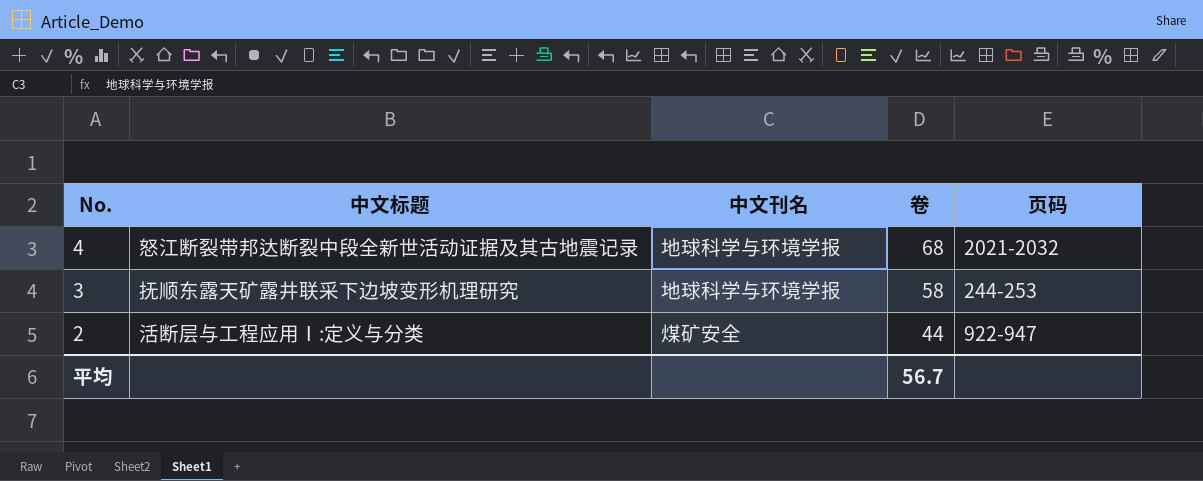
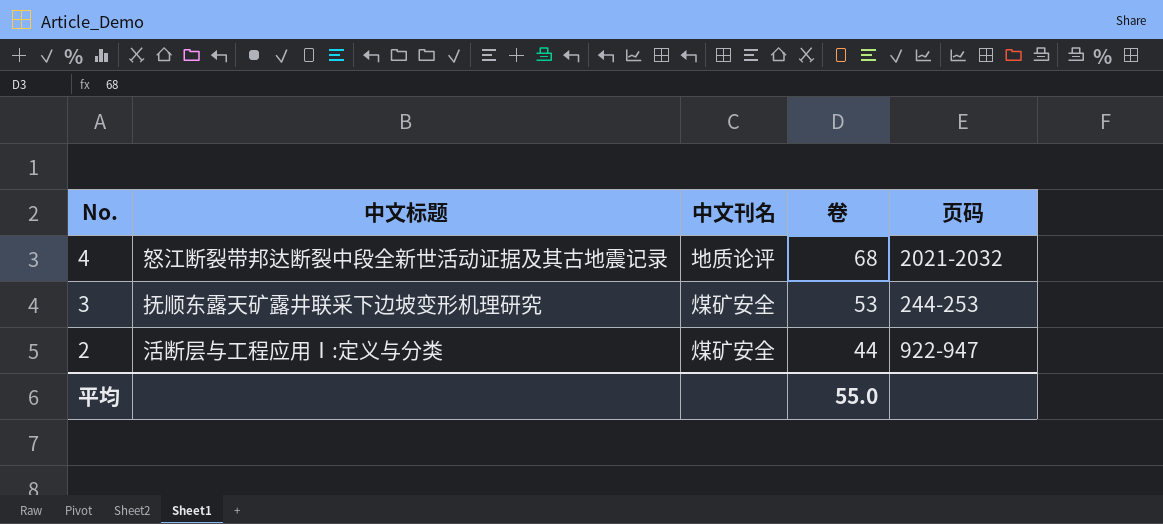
4 | 中文刊名: 地球科学与环境学报 -> 地质论评
3 | 中文刊名: 地球科学与环境学报 -> 煤矿安全
3 | 卷: 58 -> 53
平均 | 卷: 56.7 -> 55.0

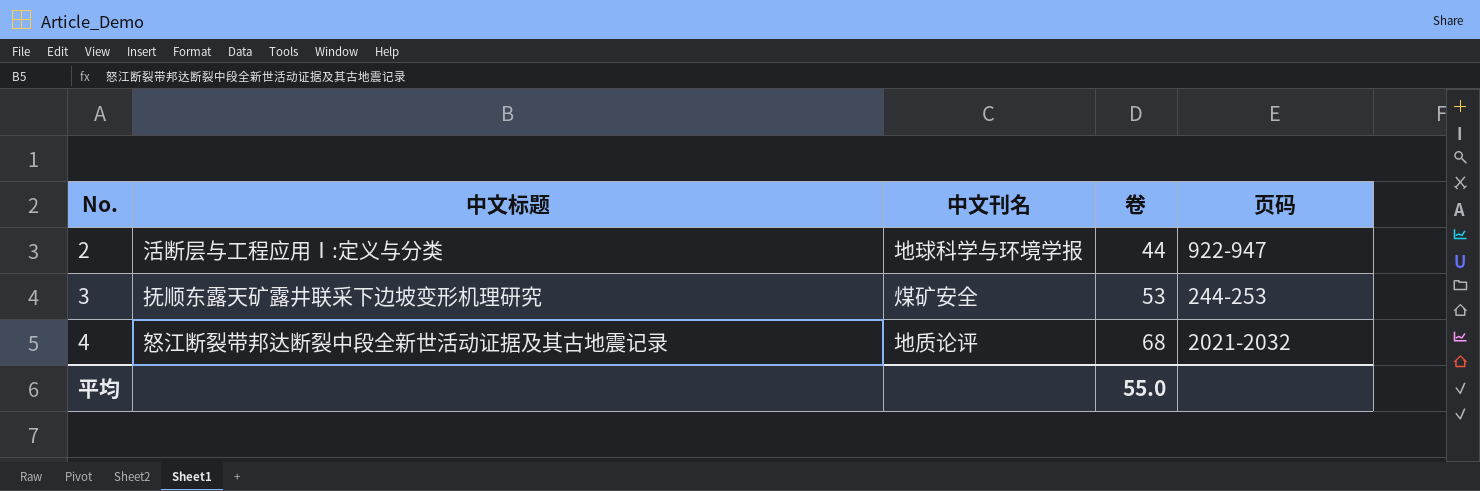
row order: No. descending -> No. ascending
2 | 中文刊名: 煤矿安全 -> 地球科学与环境学报

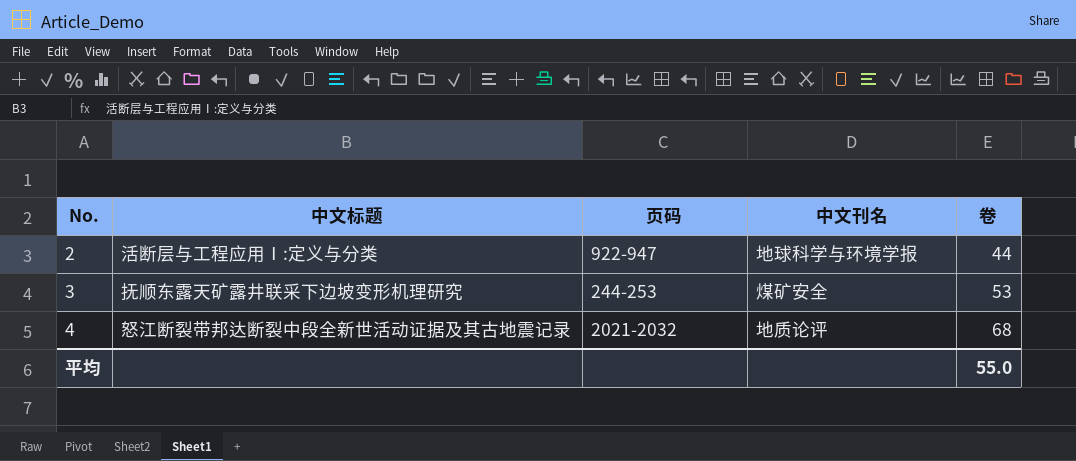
column 页码 | position: 5 -> 3

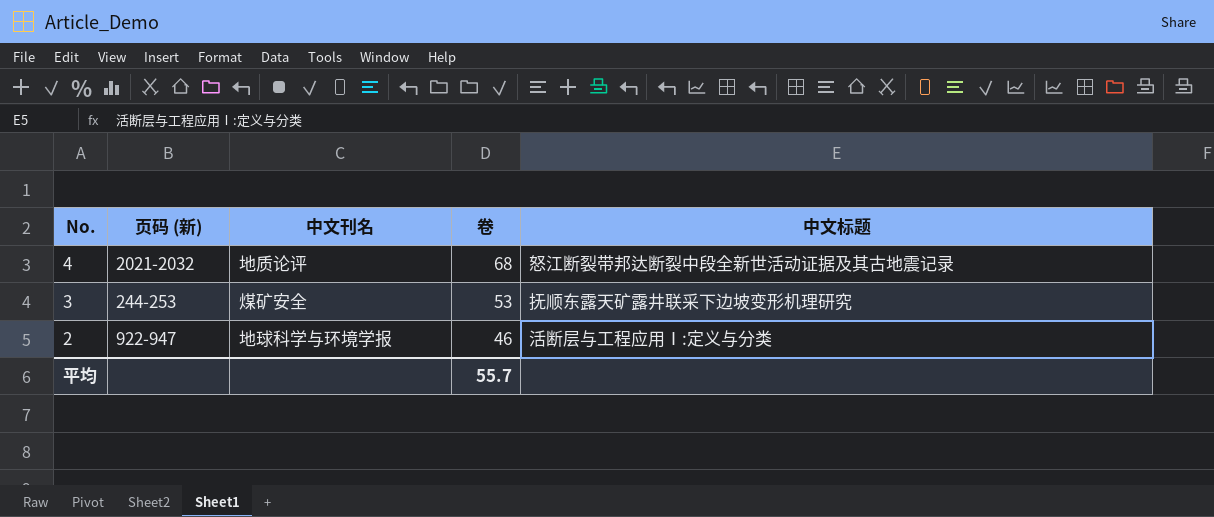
row order: No. ascending -> No. descending
column name: 页码 -> 页码 (新)
column 中文标题 | position: 2 -> 5
2 | 卷: 44 -> 46
平均 | 卷: 55.0 -> 55.7

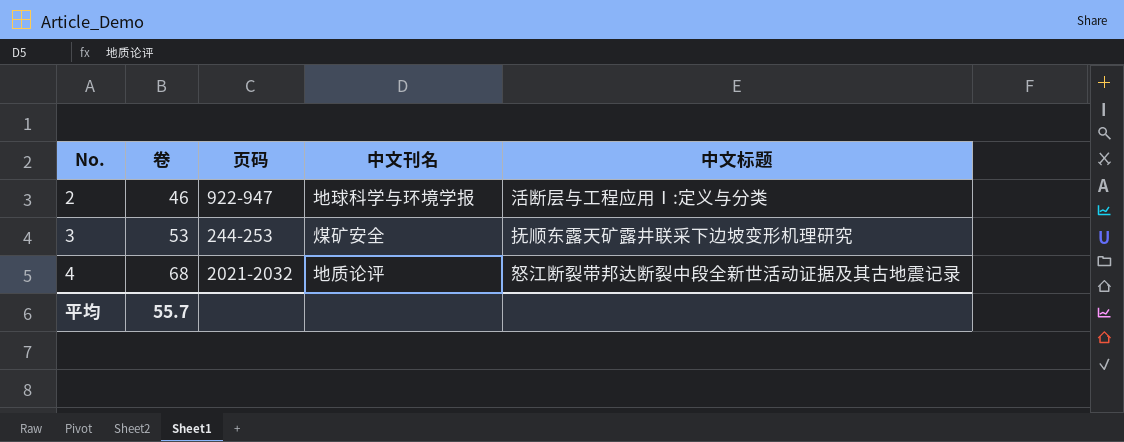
row order: No. descending -> No. ascending
column 卷 | position: 4 -> 2
column name: 页码 (新) -> 页码

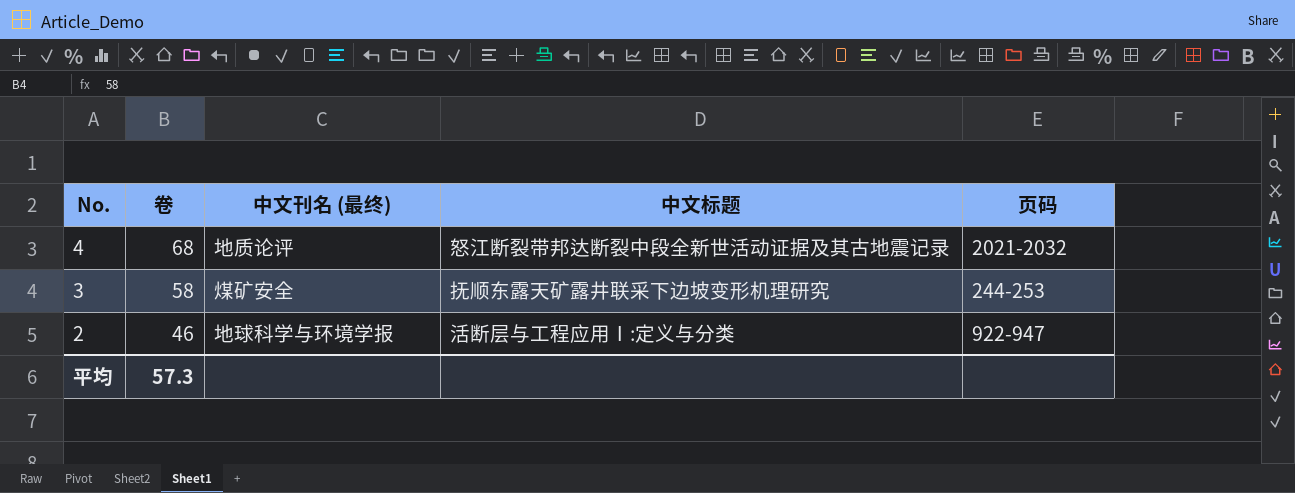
row order: No. ascending -> No. descending
column name: 中文刊名 -> 中文刊名 (最终)
column 页码 | position: 3 -> 5
3 | 卷: 53 -> 58
平均 | 卷: 55.7 -> 57.3

